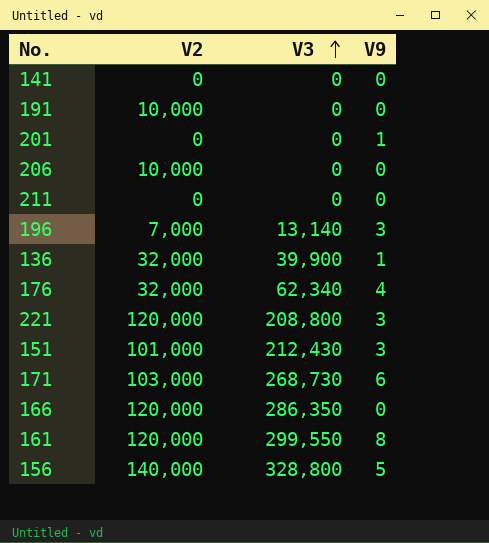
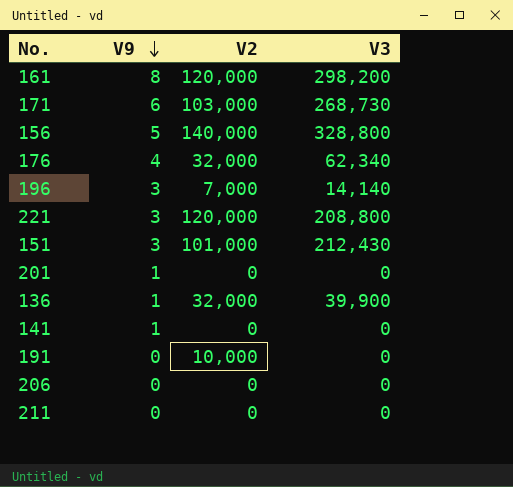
row order: V3 ascending -> V9 descending
column V9 | position: 4 -> 2
row 166: 120,000 | 286,350 | 0 -> none
161 | V3: 299,550 -> 298,200
196 | V3: 13,140 -> 14,140
141 | V9: 0 -> 1
206 | V2: 10,000 -> 0

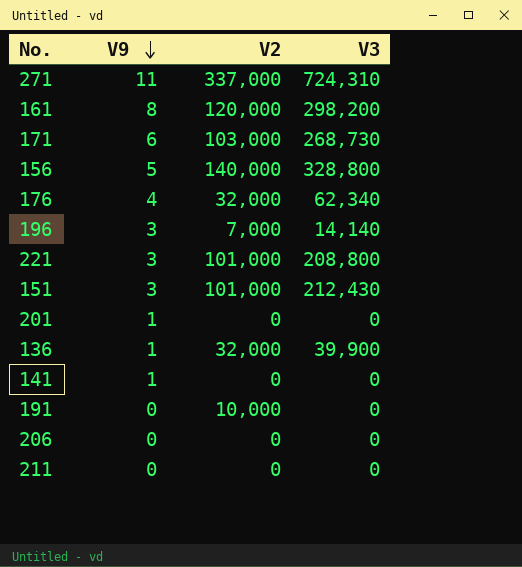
row 271: none -> 11 | 337,000 | 724,310
221 | V2: 120,000 -> 101,000

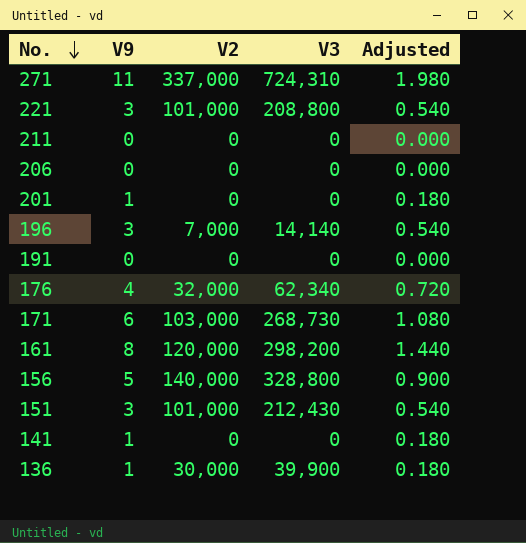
row order: V9 descending -> No. descending
column Adjusted | formula: none -> [V9] * 0.18
191 | V2: 10,000 -> 0
136 | V2: 32,000 -> 30,000

